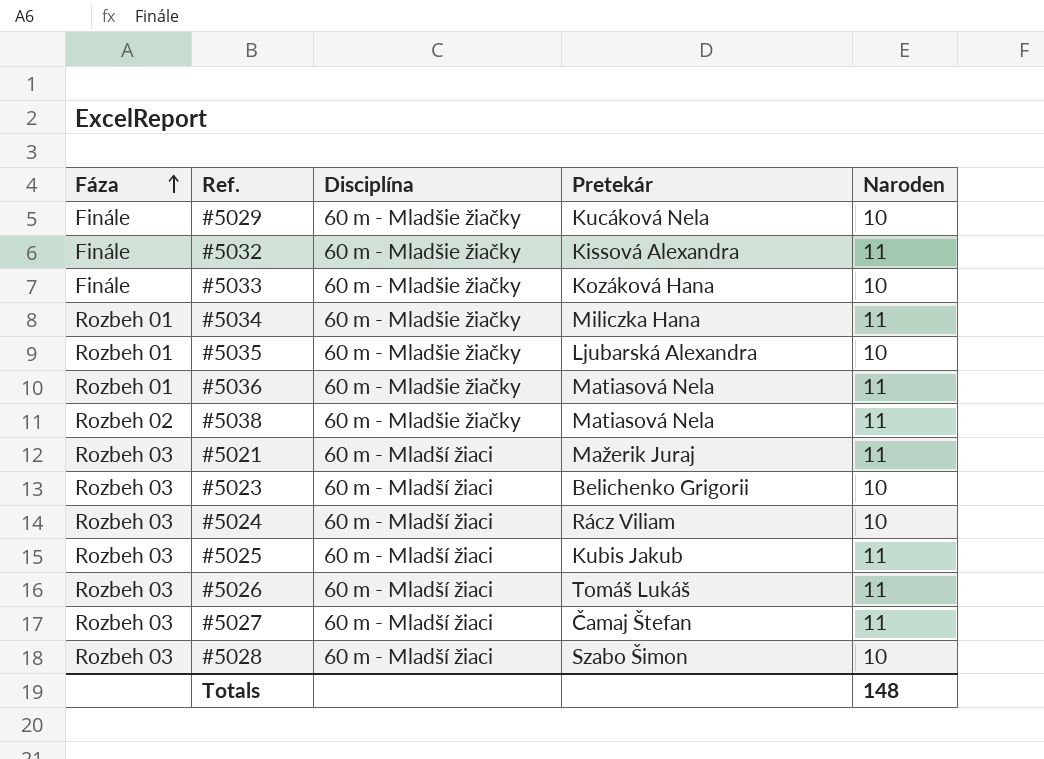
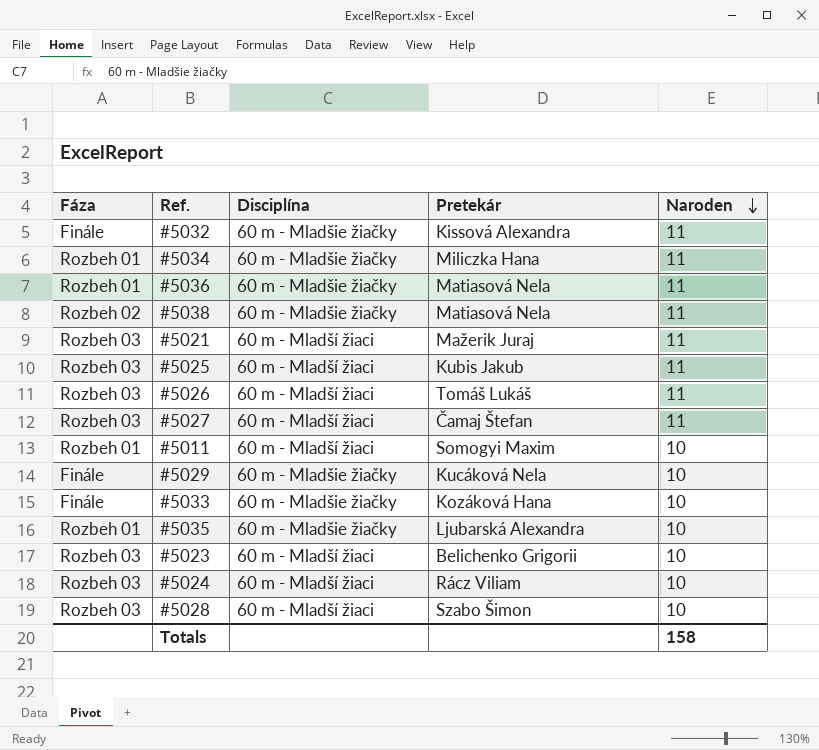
row order: Fáza ascending -> Naroden descending
row #5011: none -> Rozbeh 01 | 60 m - Mladší žiaci | Somogyi Maxim | 10
Totals | Naroden: 148 -> 158

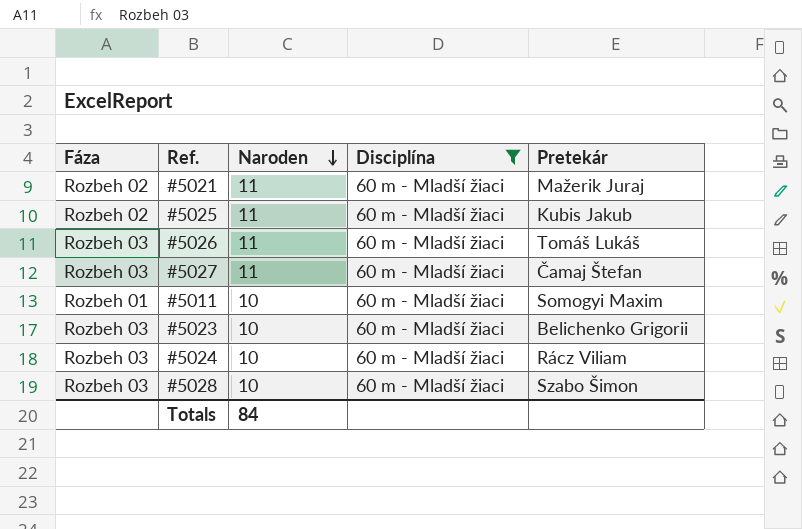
filter: none -> Disciplína = 60 m - Mladší žiaci
column Naroden | position: 5 -> 3
#5021 | Fáza: Rozbeh 03 -> Rozbeh 02
#5025 | Fáza: Rozbeh 03 -> Rozbeh 02
Totals | Naroden: 158 -> 84

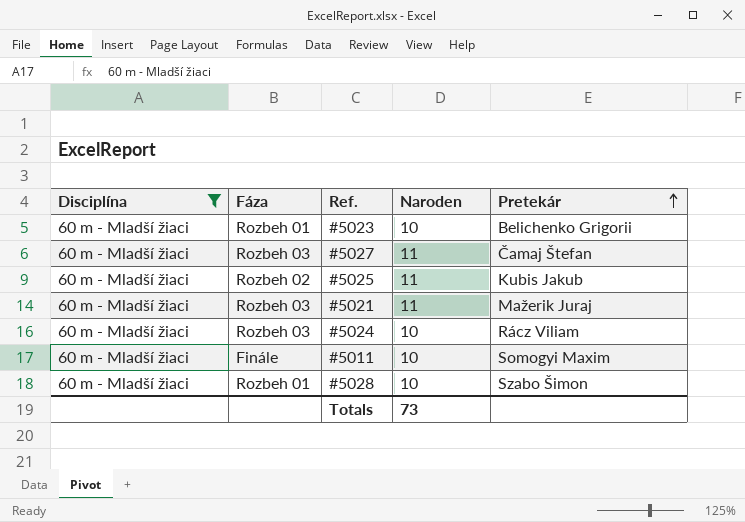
row order: Naroden descending -> Pretekár ascending
column Disciplína | position: 4 -> 1
row #5026: Rozbeh 03 | 11 | 60 m - Mladší žiaci | Tomáš Lukáš -> none
#5023 | Fáza: Rozbeh 03 -> Rozbeh 01
#5021 | Fáza: Rozbeh 02 -> Rozbeh 03
#5011 | Fáza: Rozbeh 01 -> Finále
#5028 | Fáza: Rozbeh 03 -> Rozbeh 01
Totals | Naroden: 84 -> 73

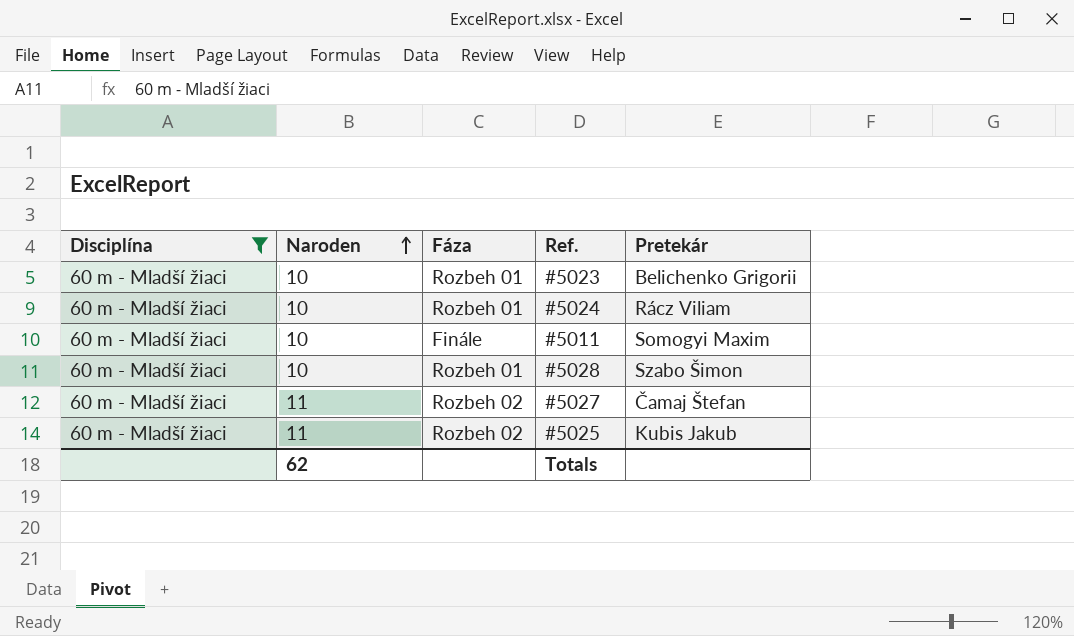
row order: Pretekár ascending -> Naroden ascending
column Naroden | position: 4 -> 2
row #5021: 60 m - Mladší žiaci | Rozbeh 03 | 11 | Mažerik Juraj -> none
#5024 | Fáza: Rozbeh 03 -> Rozbeh 01
#5027 | Fáza: Rozbeh 03 -> Rozbeh 02
Totals | Naroden: 73 -> 62

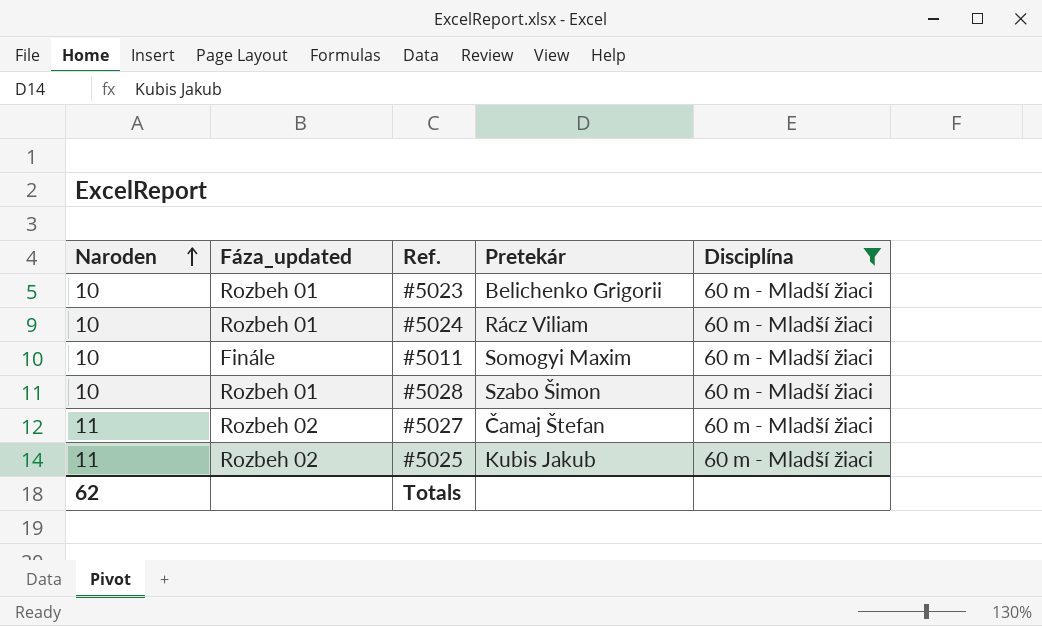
column name: Fáza -> Fáza_updated
column Disciplína | position: 1 -> 5

